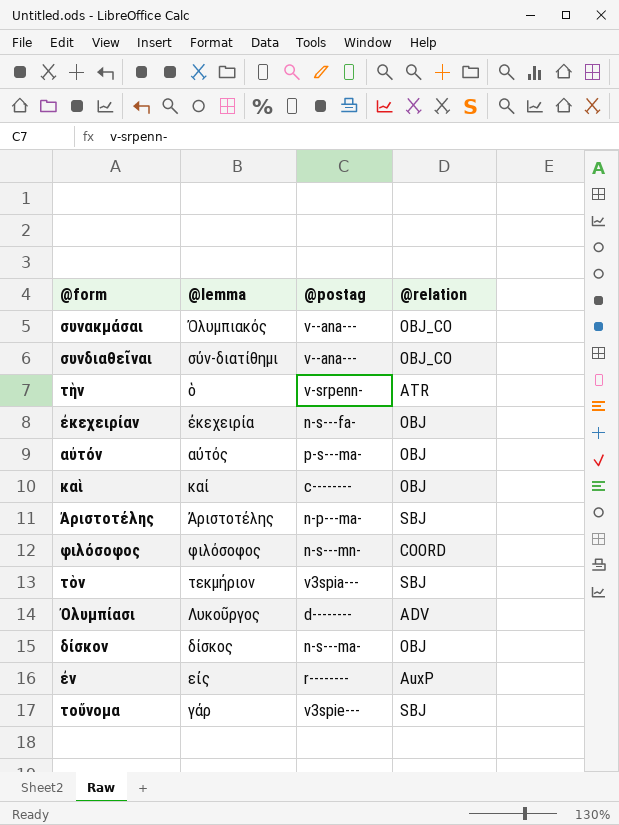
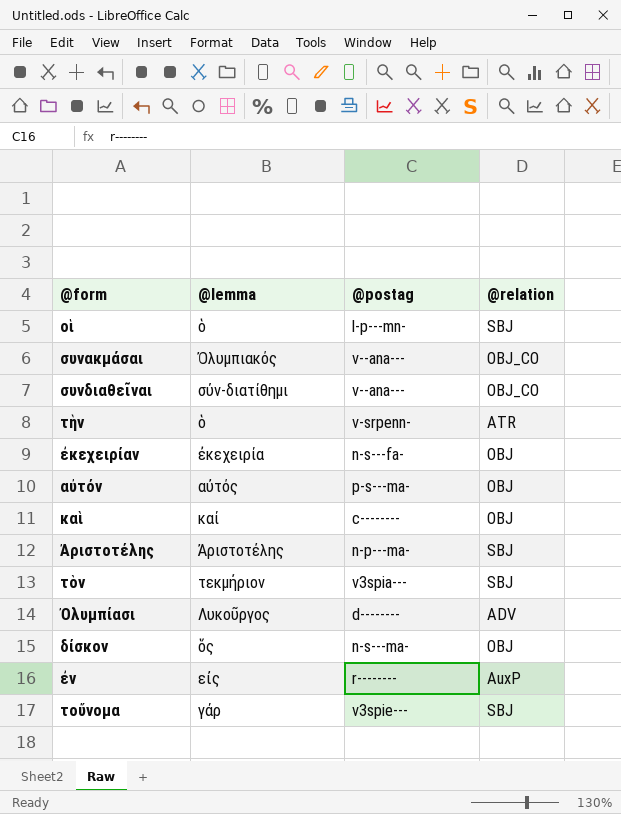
row φιλόσοφος: φιλόσοφος | n-s---mn- | COORD -> none
row οἱ: none -> ὁ | l-p---mn- | SBJ
δίσκον | @lemma: δίσκος -> ὅς

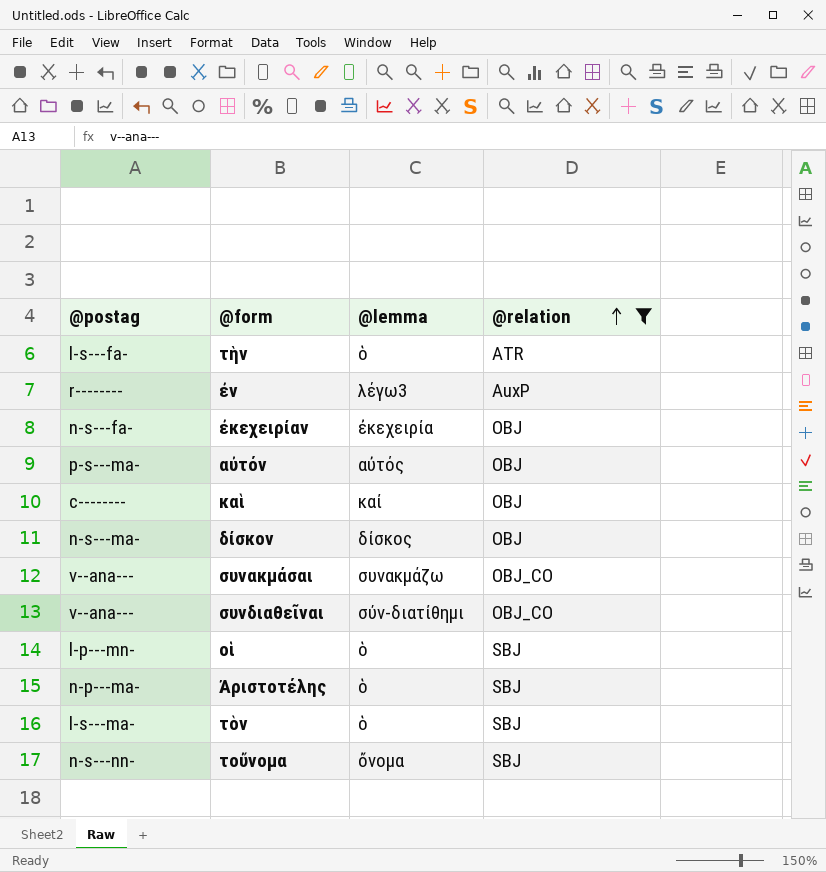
filter: none -> @relation != ADV
row order: none -> @relation ascending
column @postag | position: 3 -> 1
τὴν | @postag: v-srpenn- -> l-s---fa-
ἐν | @lemma: εἰς -> λέγω3
δίσκον | @lemma: ὅς -> δίσκος
συνακμάσαι | @lemma: Ὀλυμπιακός -> συνακμάζω
Ἀριστοτέλης | @lemma: Ἀριστοτέλης -> ὁ
τὸν | @postag: v3spia--- -> l-s---ma-
τὸν | @lemma: τεκμήριον -> ὁ
τοὔνομα | @postag: v3spie--- -> n-s---nn-
τοὔνομα | @lemma: γάρ -> ὄνομα

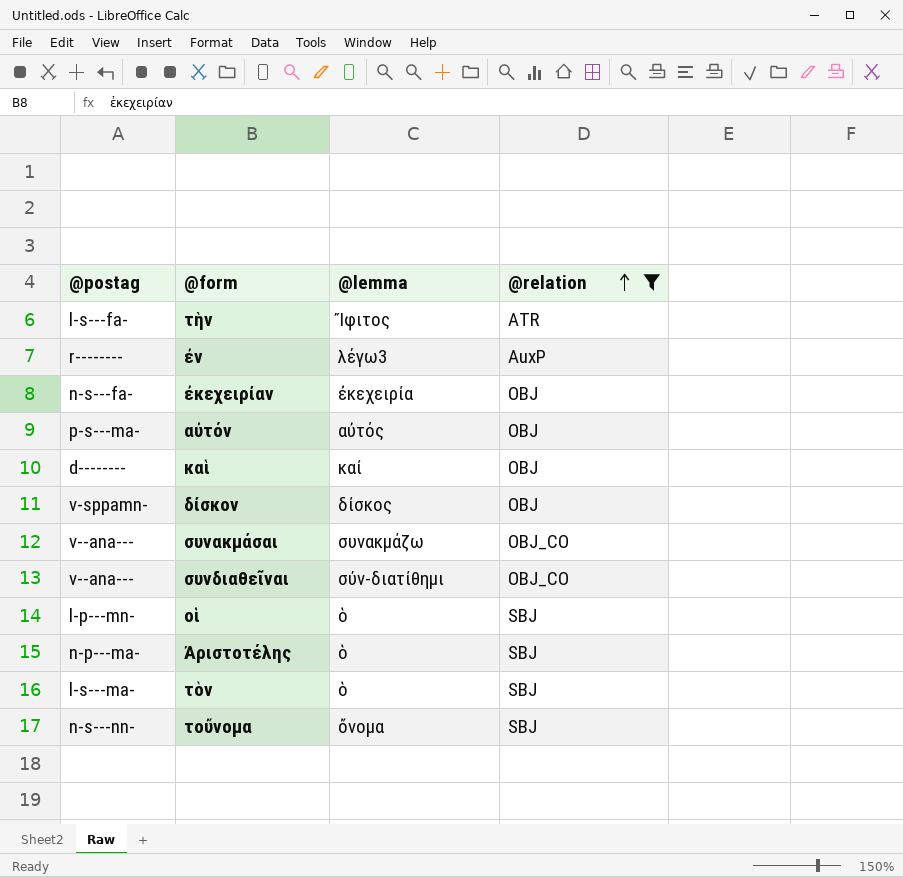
τὴν | @lemma: ὁ -> Ἴφιτος
καὶ | @postag: c-------- -> d--------
δίσκον | @postag: n-s---ma- -> v-sppamn-

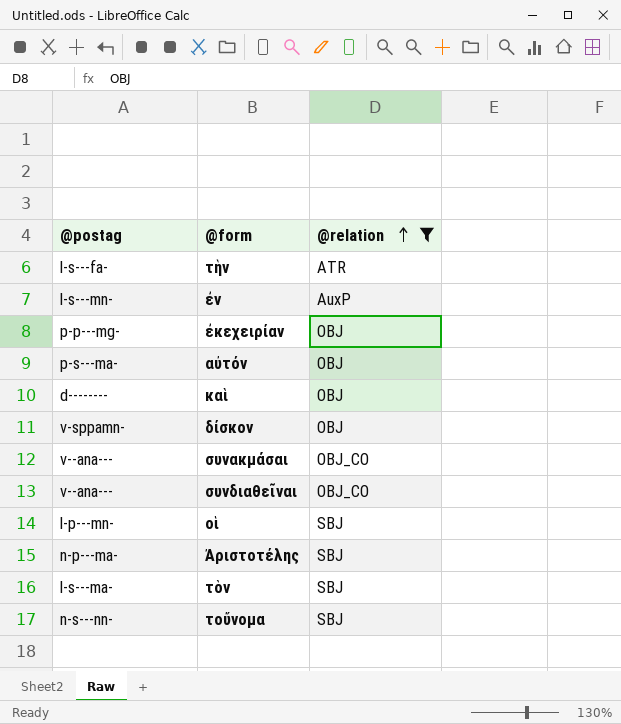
column @lemma | position: 3 -> none
ἐν | @postag: r-------- -> l-s---mn-
ἐκεχειρίαν | @postag: n-s---fa- -> p-p---mg-

